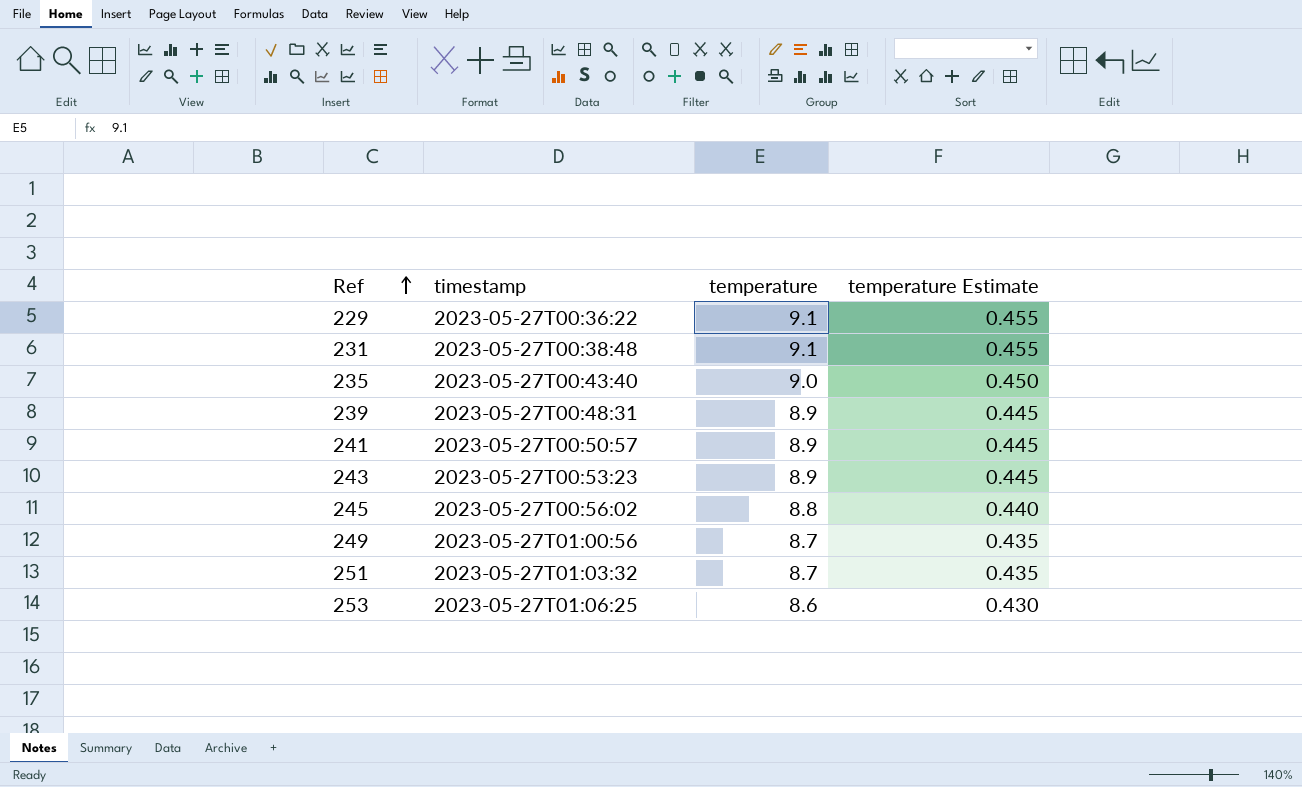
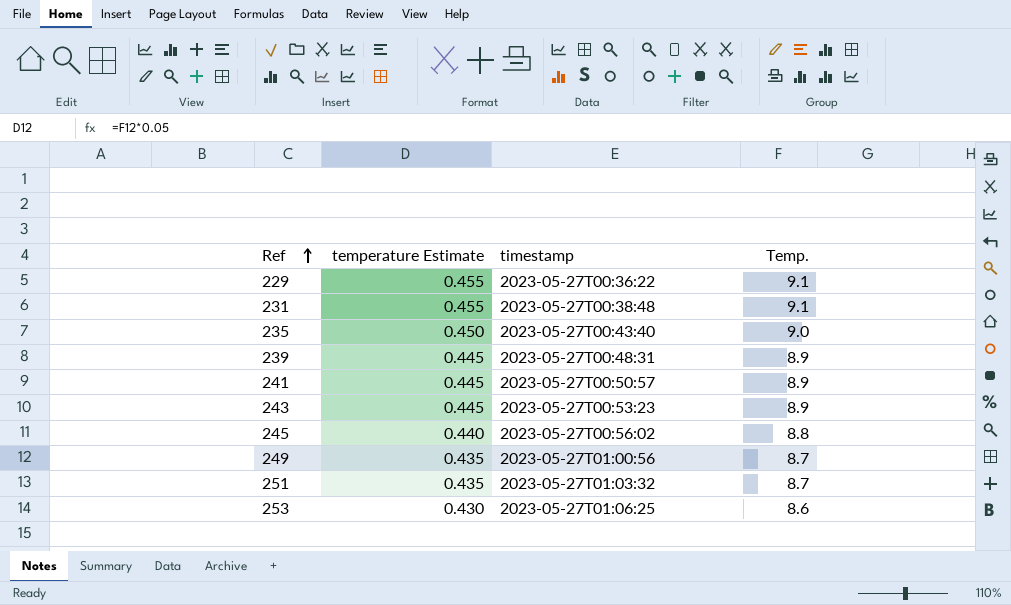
column temperature Estimate | position: 4 -> 2
column name: temperature -> Temp.

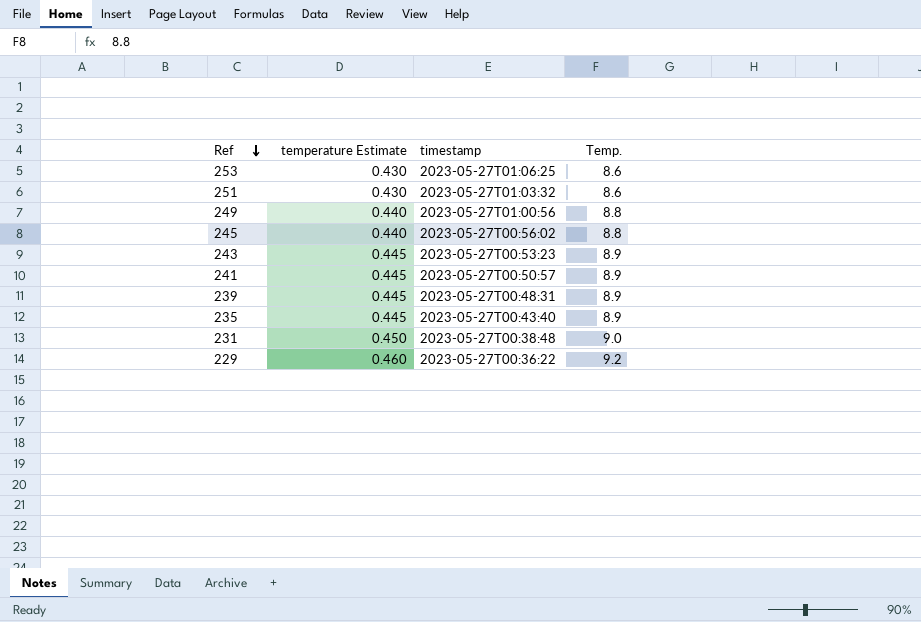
row order: Ref ascending -> Ref descending
251 | temperature Estimate: 0.435 -> 0.430
251 | Temp.: 8.7 -> 8.6
249 | temperature Estimate: 0.435 -> 0.440
249 | Temp.: 8.7 -> 8.8
235 | temperature Estimate: 0.450 -> 0.445
235 | Temp.: 9.0 -> 8.9
231 | temperature Estimate: 0.455 -> 0.450
231 | Temp.: 9.1 -> 9.0
229 | temperature Estimate: 0.455 -> 0.460
229 | Temp.: 9.1 -> 9.2

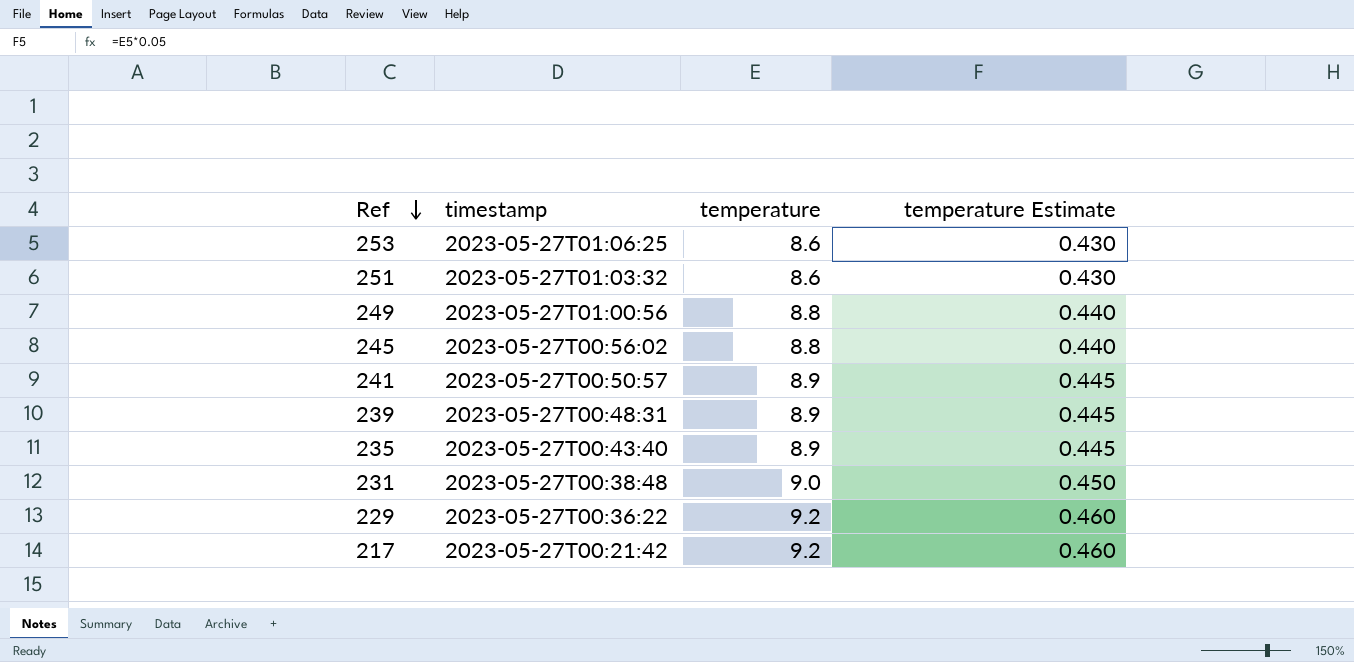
column name: Temp. -> temperature
column temperature Estimate | position: 2 -> 4
row 243: 0.445 | 2023-05-27T00:53:23 | 8.9 -> none
row 217: none -> 2023-05-27T00:21:42 | 9.2 | 0.460

